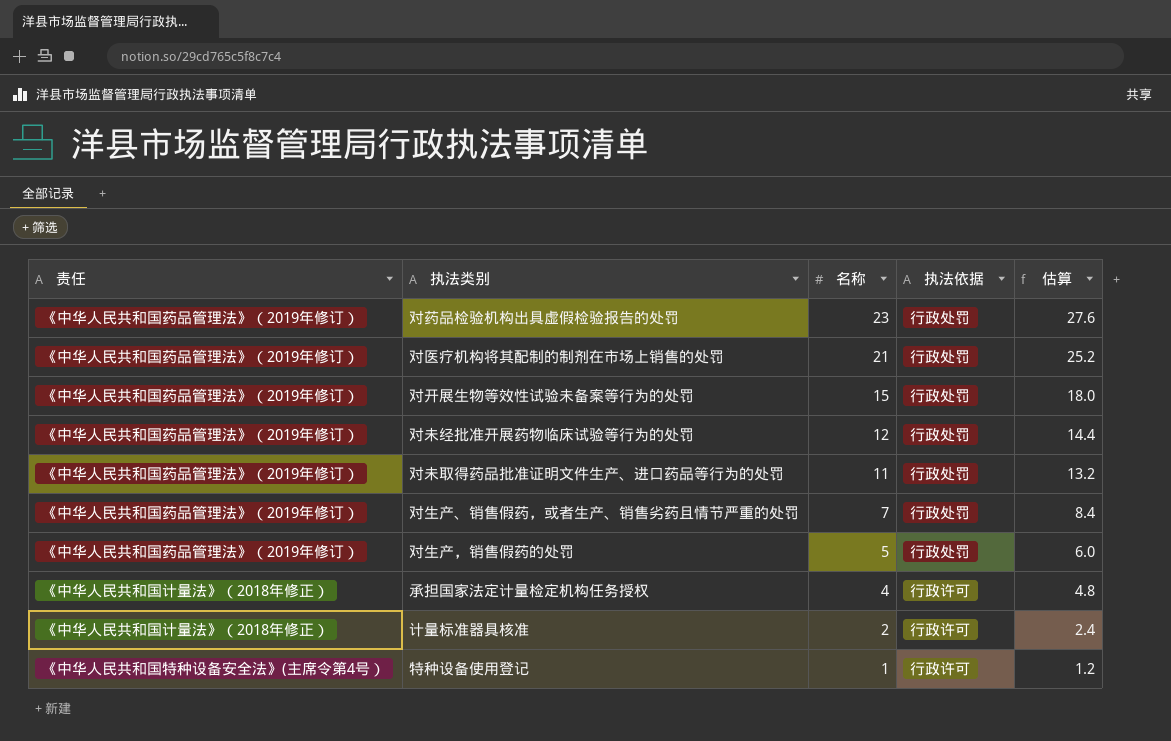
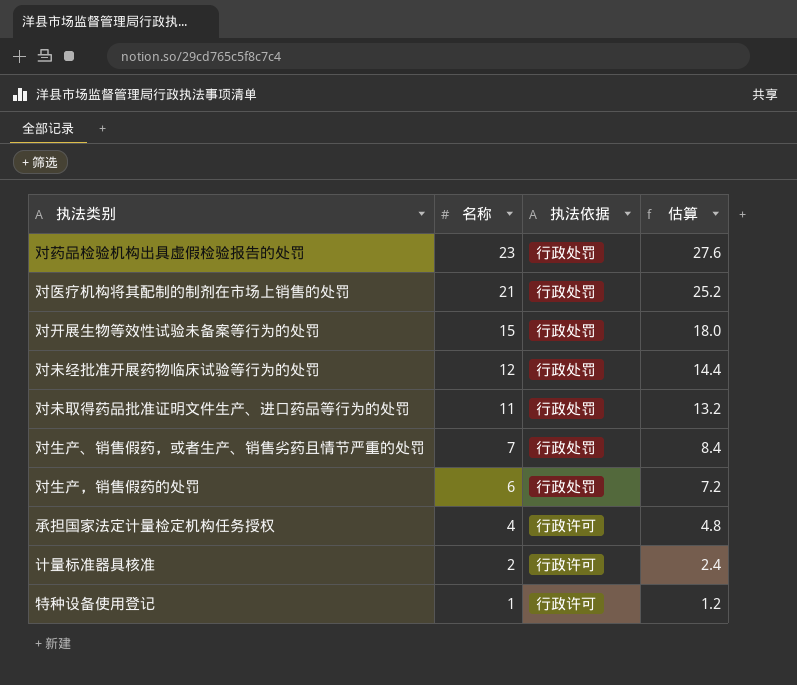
column 责任 | position: 1 -> none
对生产，销售假药的处罚 | 名称: 5 -> 6
对生产，销售假药的处罚 | 估算: 6.0 -> 7.2

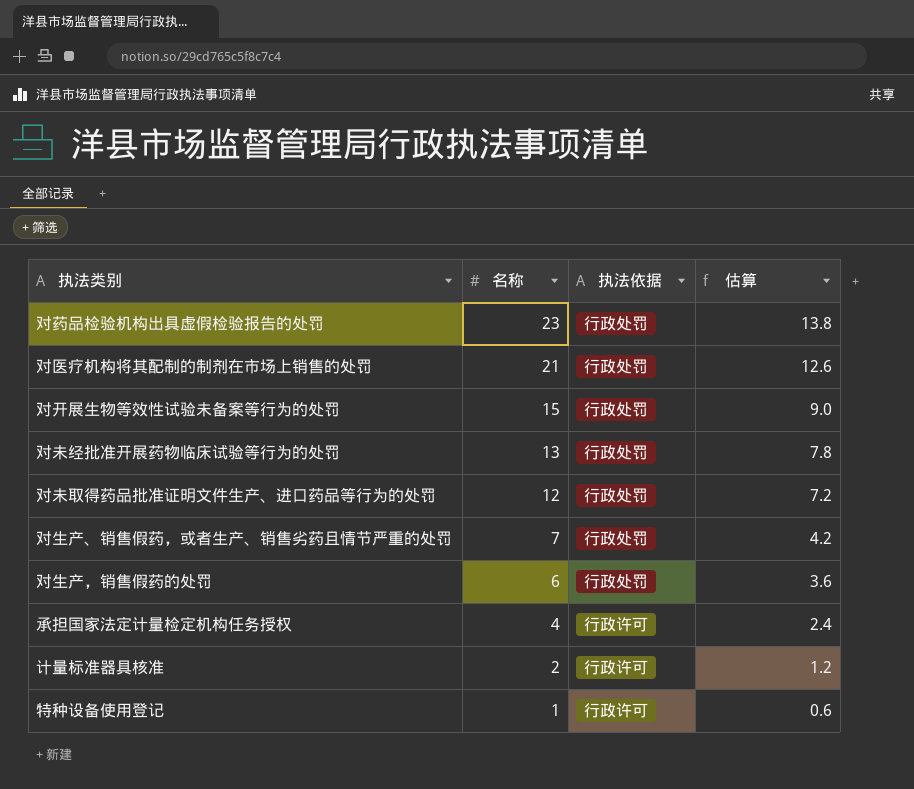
column 估算 | formula: [名称] * 1.2 -> [名称] * 0.6
对未经批准开展药物临床试验等行为的处罚 | 名称: 12 -> 13
对未取得药品批准证明文件生产、进口药品等行为的处罚 | 名称: 11 -> 12

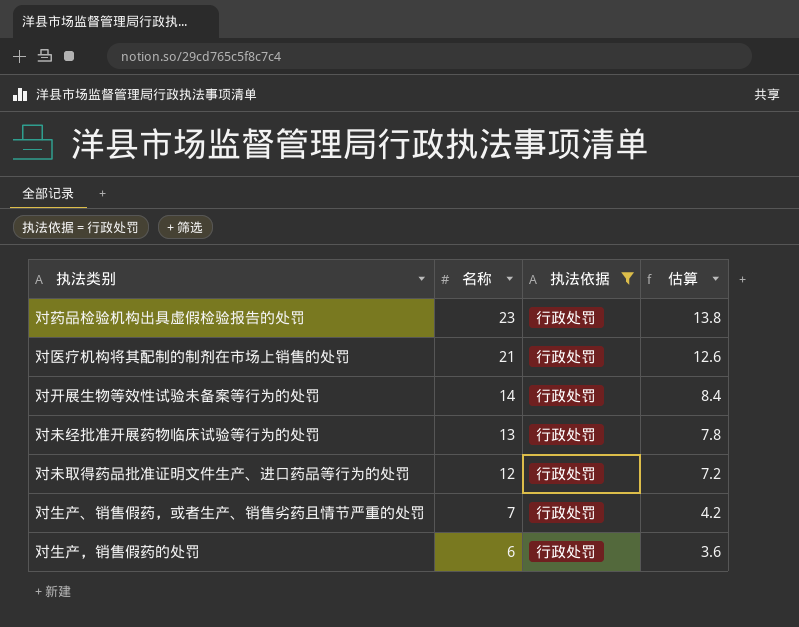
filter: none -> 执法依据 = 行政处罚
对开展生物等效性试验未备案等行为的处罚 | 名称: 15 -> 14
对开展生物等效性试验未备案等行为的处罚 | 估算: 9.0 -> 8.4

